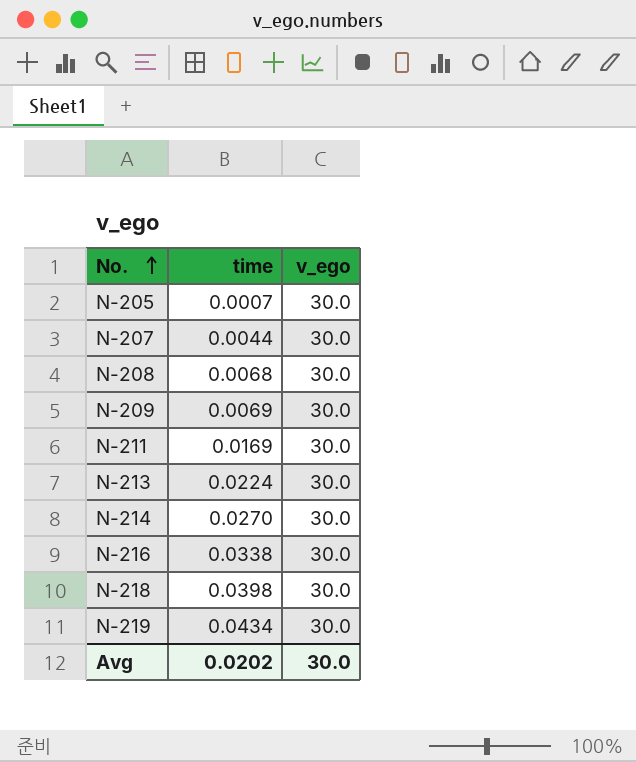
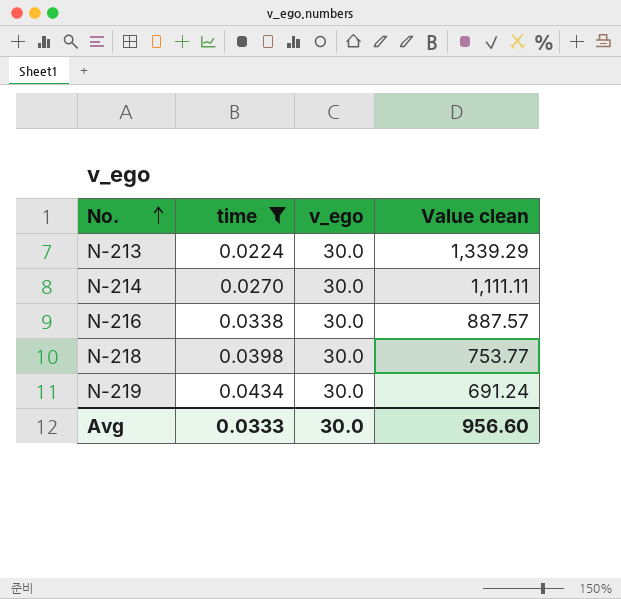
filter: none -> time >= 0.0224
column Value clean | formula: none -> [v_ego] / [time]
Avg | time: 0.0202 -> 0.0333

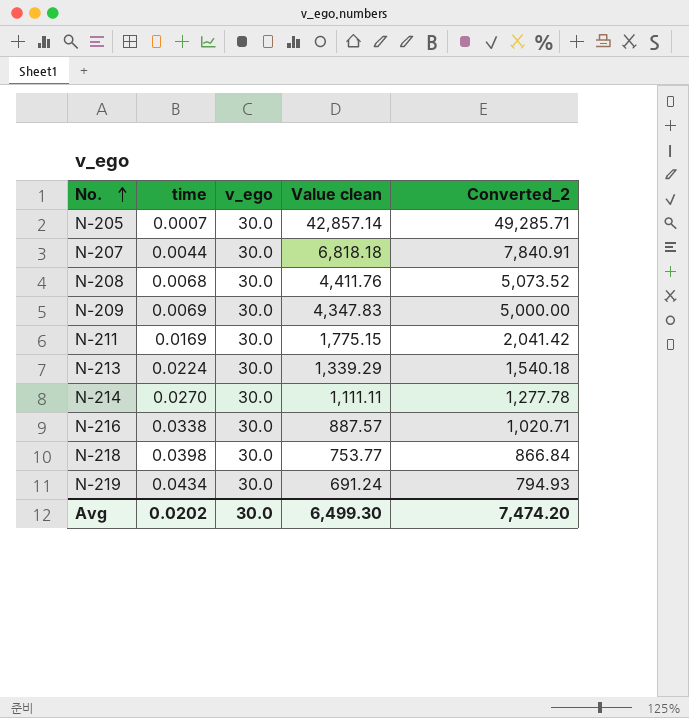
filter: time >= 0.0224 -> none
column Converted_2 | formula: none -> [Value clean] * 1.15
Avg | time: 0.0333 -> 0.0202
Avg | Value clean: 956.60 -> 6,499.30

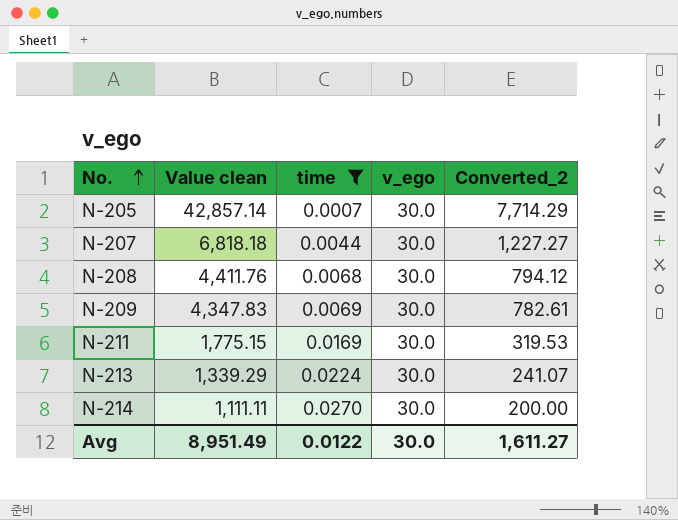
filter: none -> time <= 0.0270
column Value clean | position: 4 -> 2
column Converted_2 | formula: [Value clean] * 1.15 -> [Value clean] * 0.18
Avg | Value clean: 6,499.30 -> 8,951.49
Avg | time: 0.0202 -> 0.0122
Avg | Converted_2: 7,474.20 -> 1,611.27

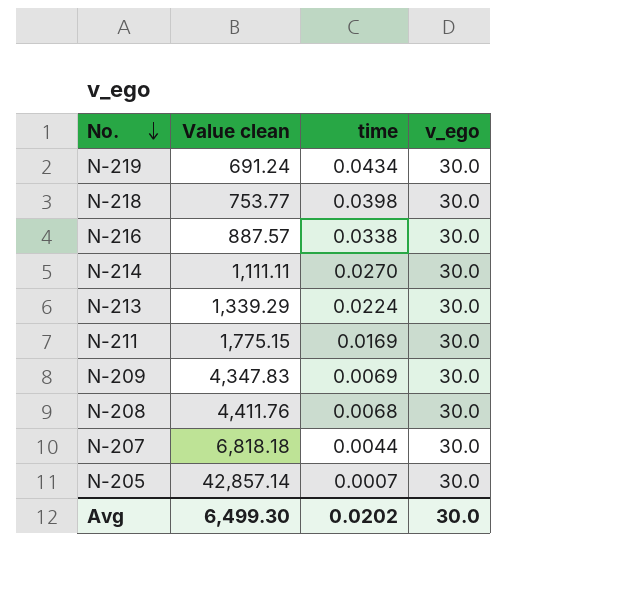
filter: time <= 0.0270 -> none
row order: No. ascending -> No. descending
column Converted_2 | formula: [Value clean] * 0.18 -> none
Avg | Value clean: 8,951.49 -> 6,499.30
Avg | time: 0.0122 -> 0.0202

